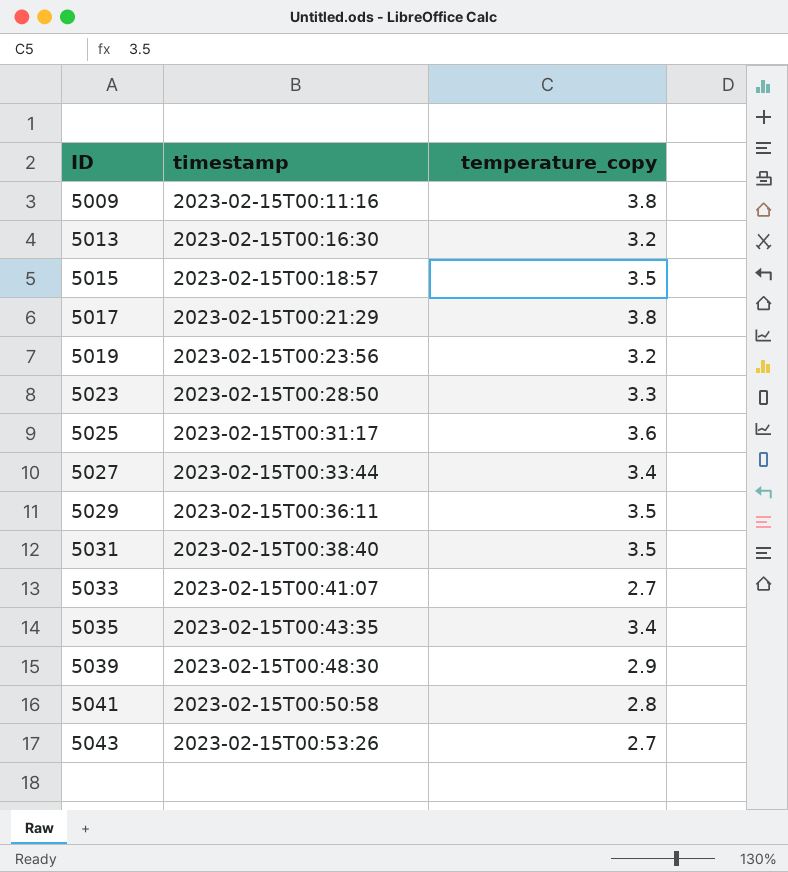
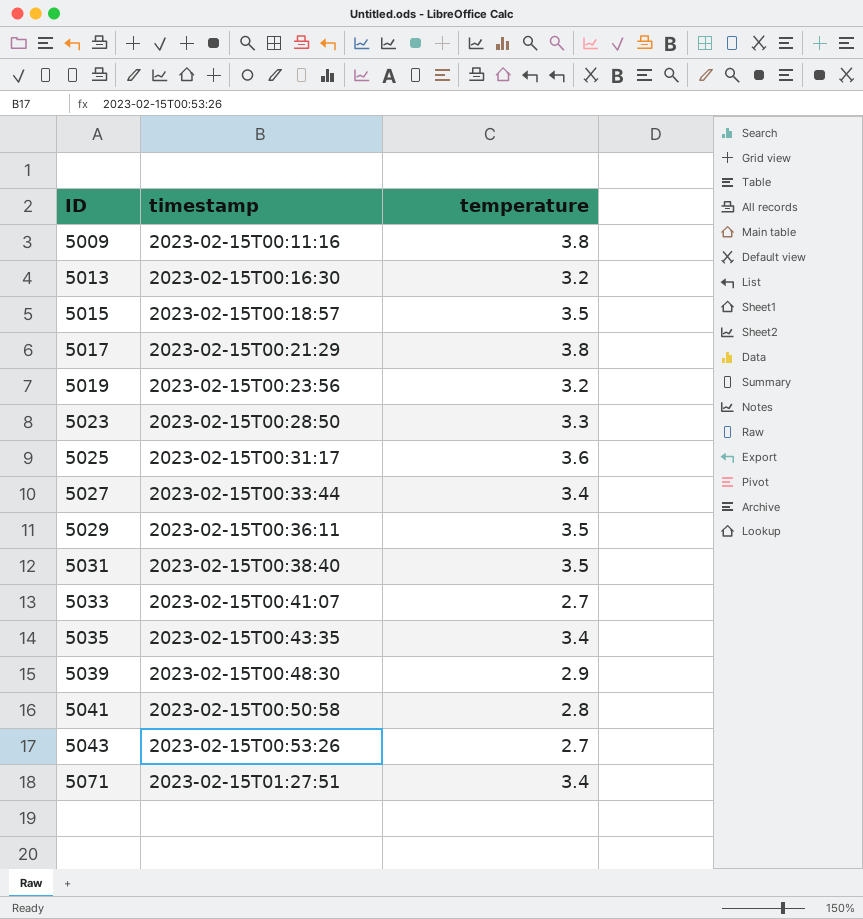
column name: temperature_copy -> temperature
row 5071: none -> 2023-02-15T01:27:51 | 3.4

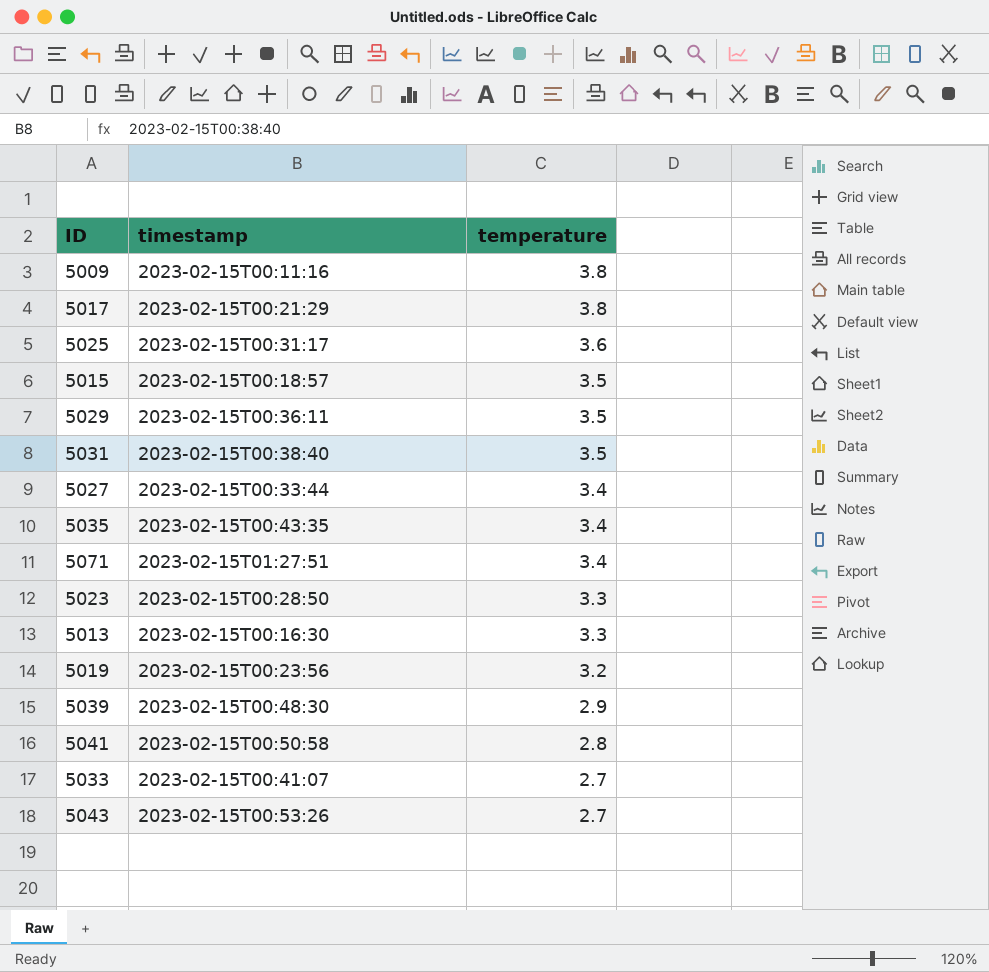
row order: ID ascending -> temperature descending
5013 | temperature: 3.2 -> 3.3

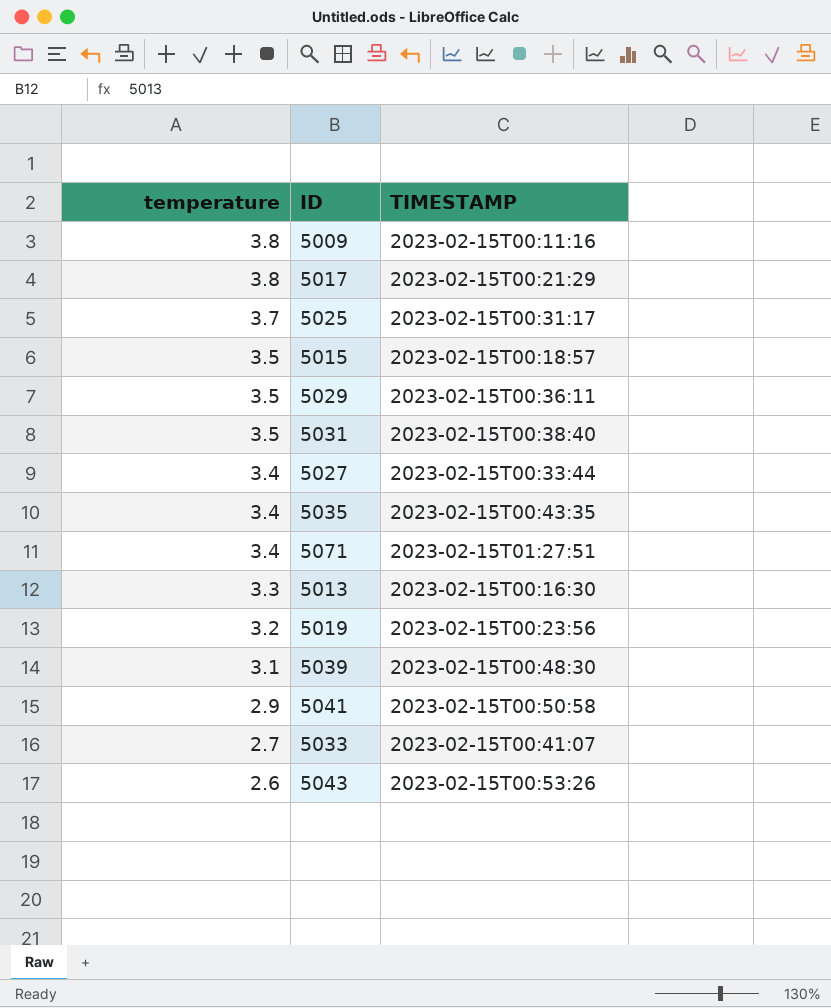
column temperature | position: 3 -> 1
column name: timestamp -> TIMESTAMP
row 5023: 2023-02-15T00:28:50 | 3.3 -> none
5025 | temperature: 3.6 -> 3.7
5039 | temperature: 2.9 -> 3.1
5041 | temperature: 2.8 -> 2.9
5043 | temperature: 2.7 -> 2.6

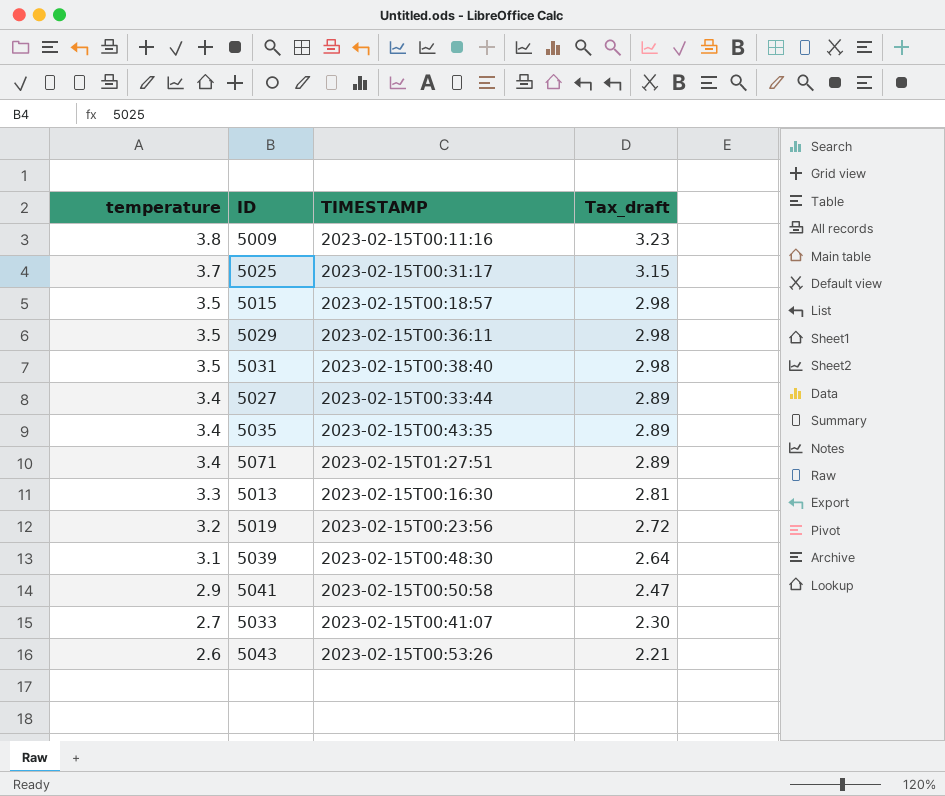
column Tax_draft | formula: none -> [temperature] * 0.85
row 5017: 3.8 | 2023-02-15T00:21:29 -> none

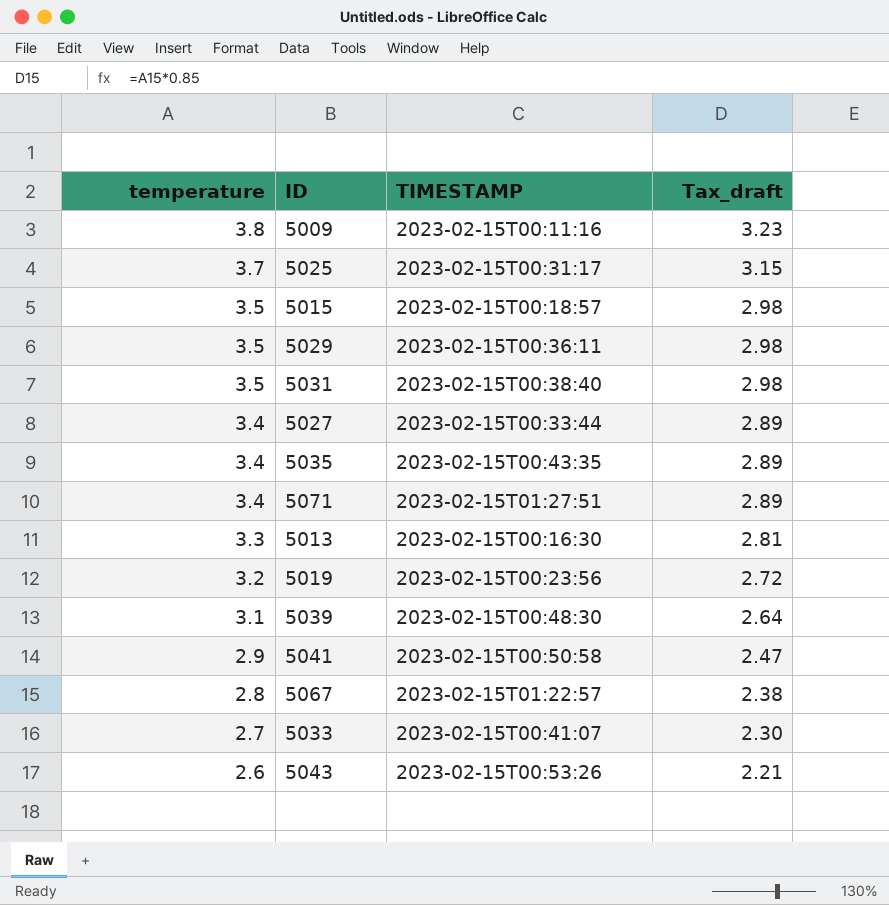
row 5067: none -> 2.8 | 2023-02-15T01:22:57 | 2.38

